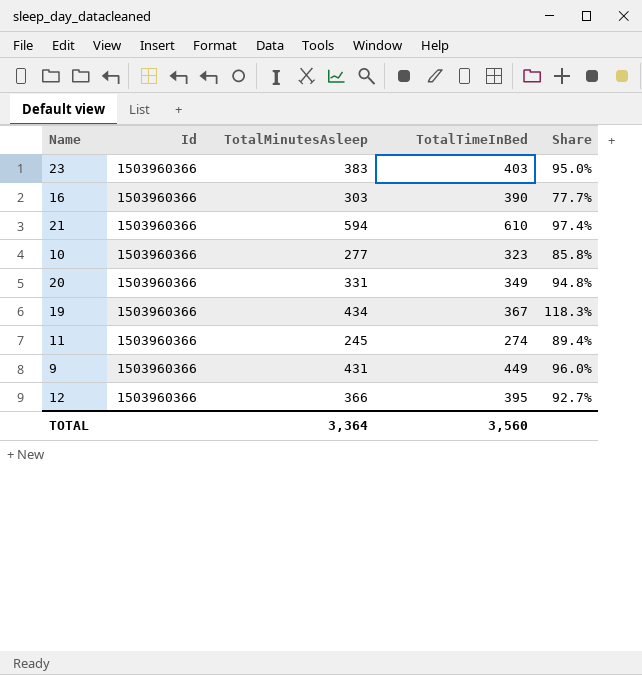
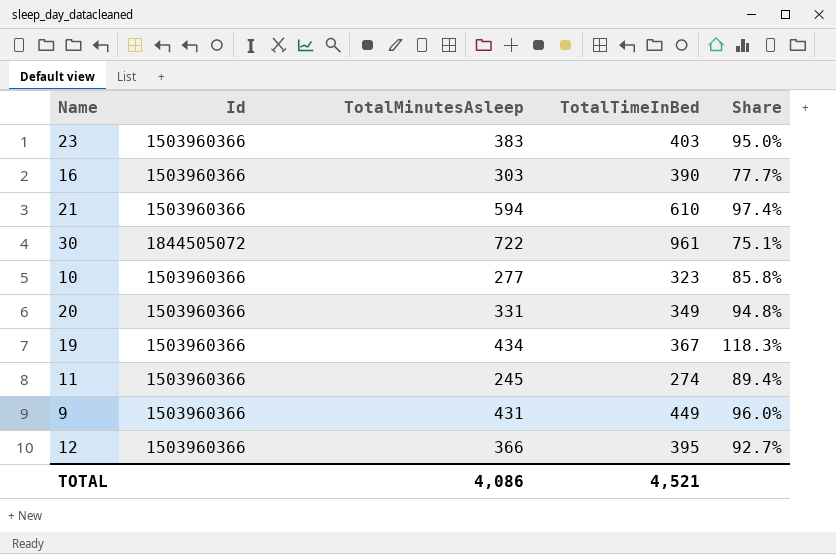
row 30: none -> 1844505072 | 722 | 961 | 75.1%
TOTAL | TotalMinutesAsleep: 3,364 -> 4,086
TOTAL | TotalTimeInBed: 3,560 -> 4,521

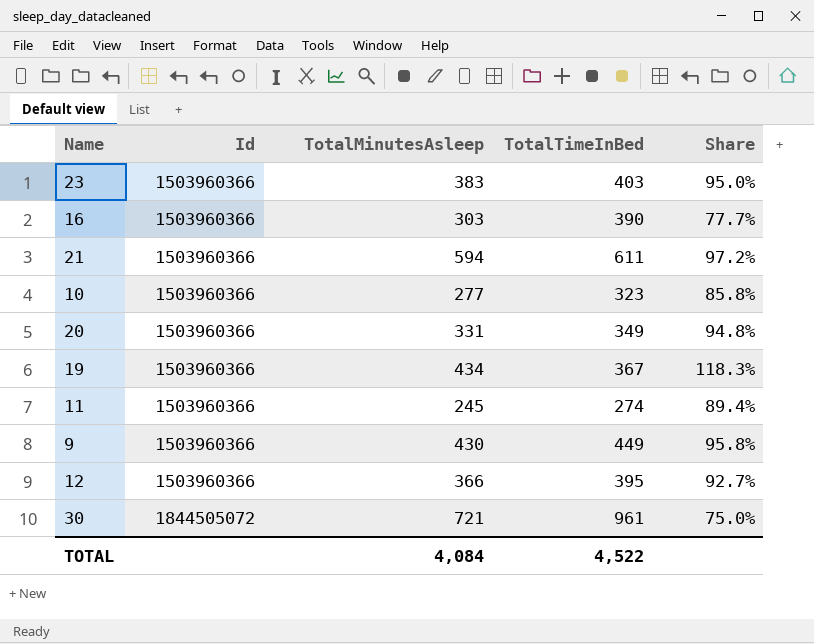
row order: none -> Id ascending
21 | TotalTimeInBed: 610 -> 611
21 | Share: 97.4% -> 97.2%
9 | TotalMinutesAsleep: 431 -> 430
9 | Share: 96.0% -> 95.8%
30 | TotalMinutesAsleep: 722 -> 721
30 | Share: 75.1% -> 75.0%
TOTAL | TotalMinutesAsleep: 4,086 -> 4,084
TOTAL | TotalTimeInBed: 4,521 -> 4,522

